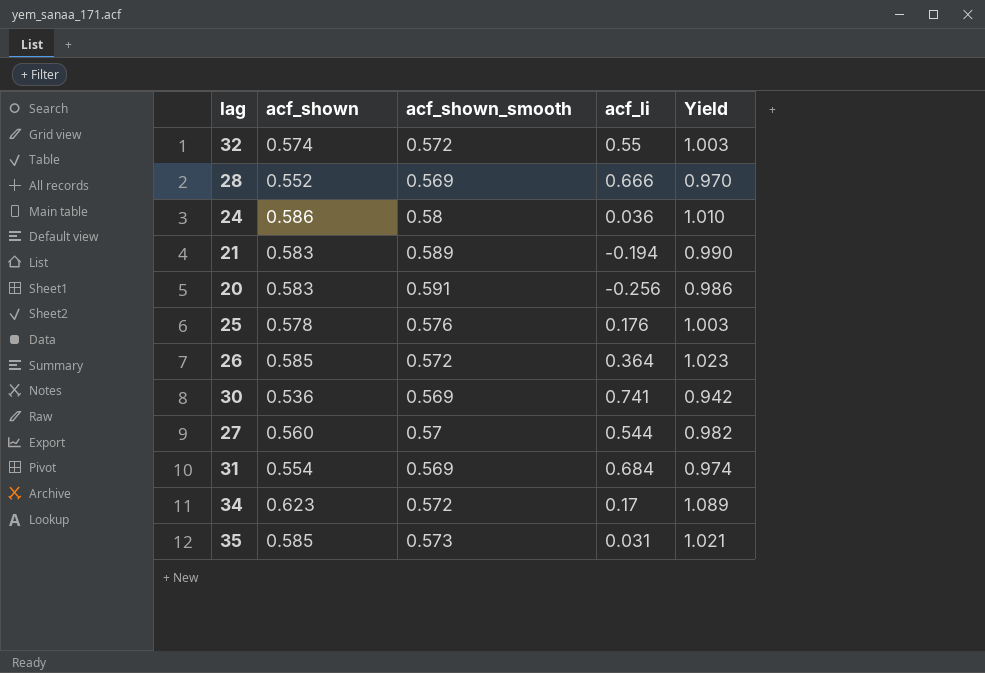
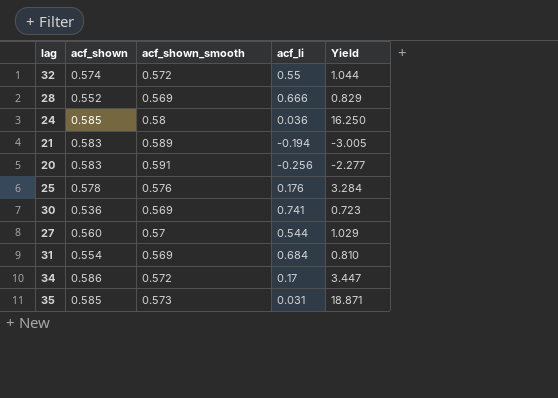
column Yield | formula: [acf_shown] / [acf_shown_smooth] -> [acf_shown] / [acf_li]
row 26: 0.585 | 0.572 | 0.364 | 1.023 -> none
24 | acf_shown: 0.586 -> 0.585
34 | acf_shown: 0.623 -> 0.586

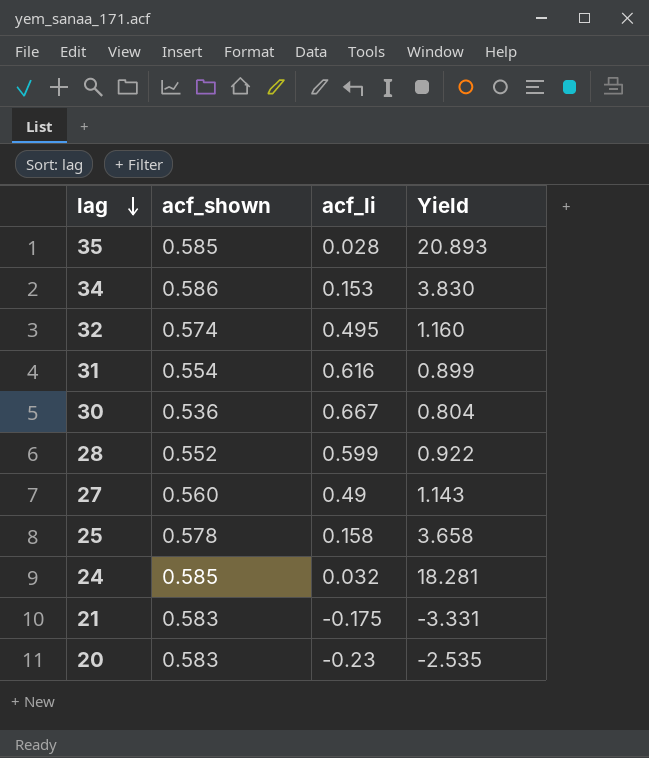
row order: none -> lag descending
column acf_shown_smooth | position: 3 -> none
35 | acf_li: 0.031 -> 0.028
35 | Yield: 18.871 -> 20.893
34 | acf_li: 0.17 -> 0.153
34 | Yield: 3.447 -> 3.830
32 | acf_li: 0.55 -> 0.495
32 | Yield: 1.044 -> 1.160
31 | acf_li: 0.684 -> 0.616
31 | Yield: 0.810 -> 0.899
30 | acf_li: 0.741 -> 0.667
30 | Yield: 0.723 -> 0.804
28 | acf_li: 0.666 -> 0.599
28 | Yield: 0.829 -> 0.922
27 | acf_li: 0.544 -> 0.49
27 | Yield: 1.029 -> 1.143
25 | acf_li: 0.176 -> 0.158
25 | Yield: 3.284 -> 3.658
24 | acf_li: 0.036 -> 0.032
24 | Yield: 16.250 -> 18.281
21 | acf_li: -0.194 -> -0.175
21 | Yield: -3.005 -> -3.331
20 | acf_li: -0.256 -> -0.23
20 | Yield: -2.277 -> -2.535

